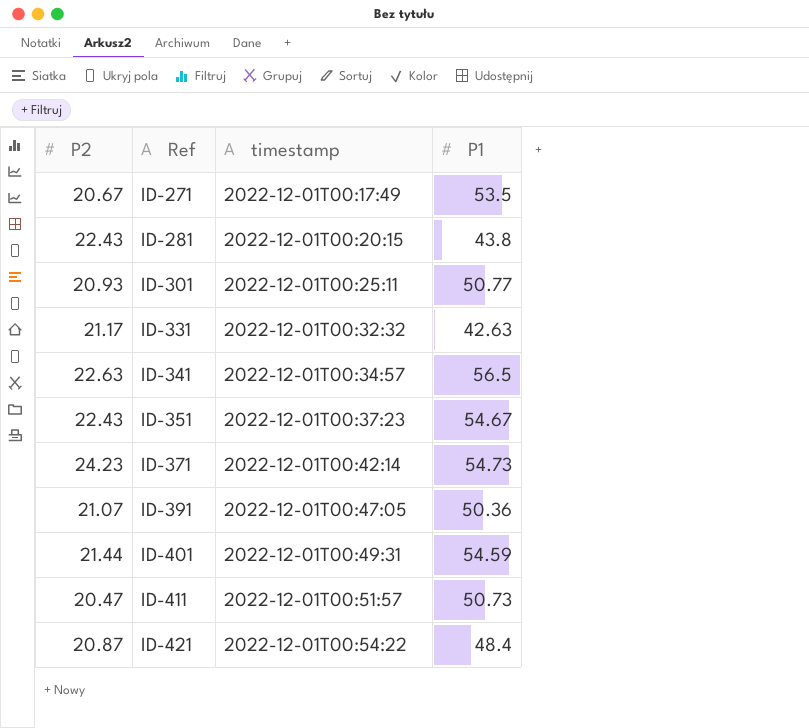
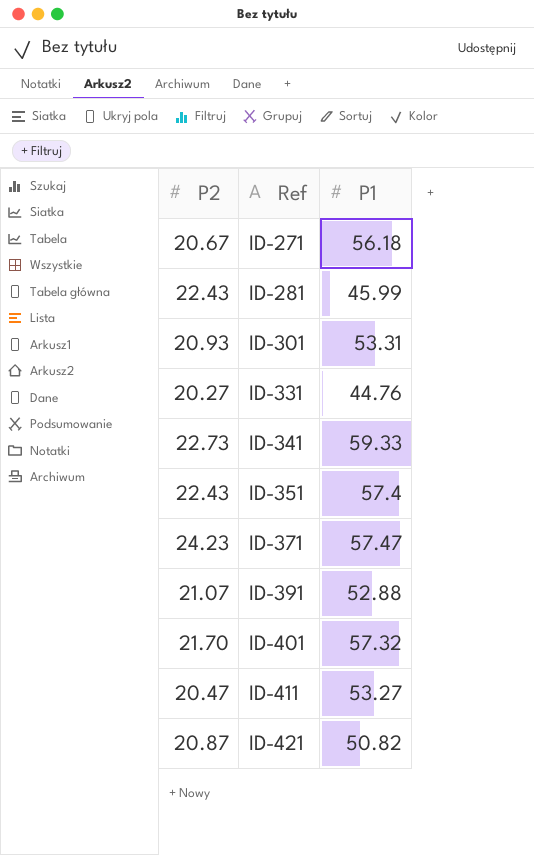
column timestamp | position: 3 -> none
ID-271 | P1: 53.5 -> 56.18
ID-281 | P1: 43.8 -> 45.99
ID-301 | P1: 50.77 -> 53.31
ID-331 | P2: 21.17 -> 20.27
ID-331 | P1: 42.63 -> 44.76
ID-341 | P2: 22.63 -> 22.73
ID-341 | P1: 56.5 -> 59.33
ID-351 | P1: 54.67 -> 57.4
ID-371 | P1: 54.73 -> 57.47
ID-391 | P1: 50.36 -> 52.88
ID-401 | P2: 21.44 -> 21.70
ID-401 | P1: 54.59 -> 57.32
ID-411 | P1: 50.73 -> 53.27
ID-421 | P1: 48.4 -> 50.82

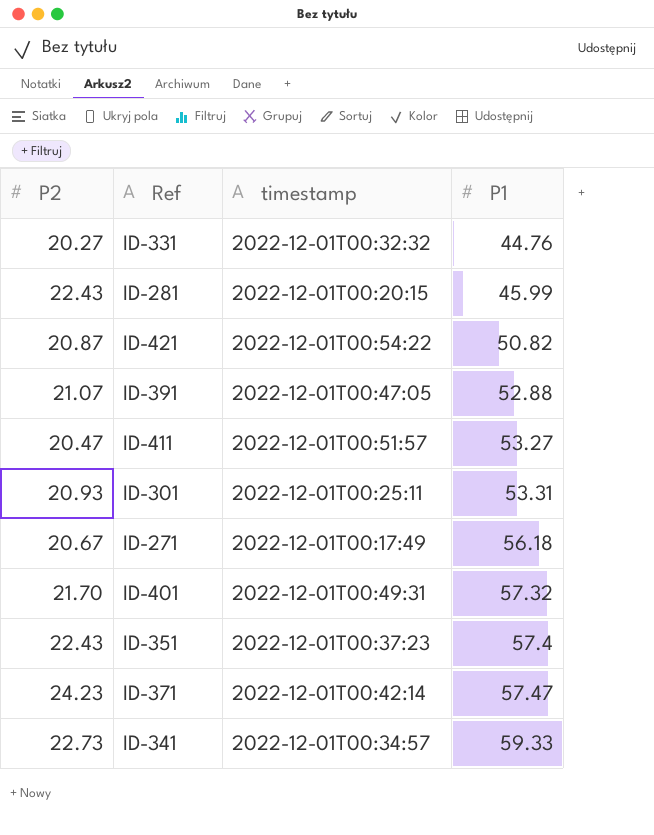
row order: Ref ascending -> P1 ascending
column timestamp | position: none -> 3

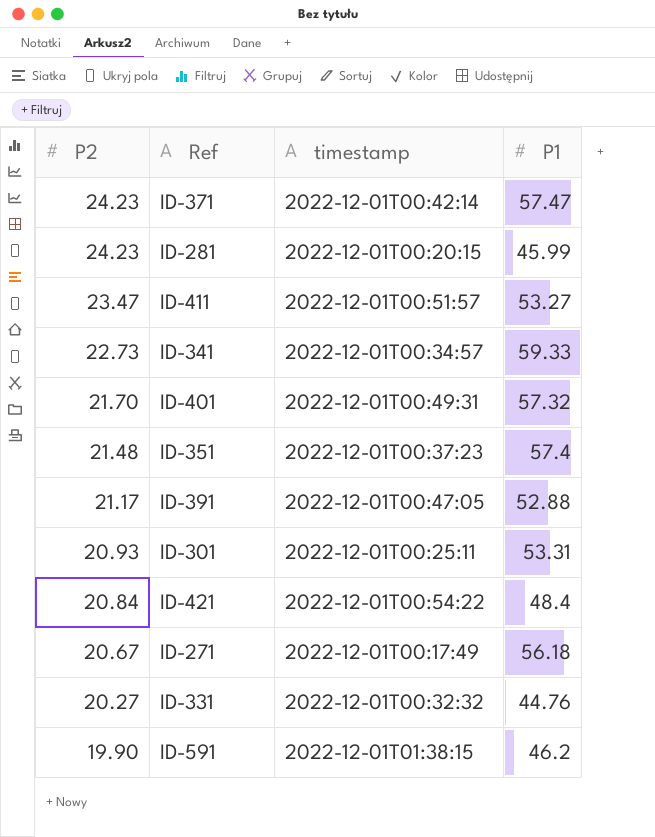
row order: P1 ascending -> P2 descending
ID-281 | P2: 22.43 -> 24.23
ID-411 | P2: 20.47 -> 23.47
ID-351 | P2: 22.43 -> 21.48
ID-391 | P2: 21.07 -> 21.17
ID-421 | P2: 20.87 -> 20.84
ID-421 | P1: 50.82 -> 48.4
row ID-591: none -> 19.90 | 2022-12-01T01:38:15 | 46.2

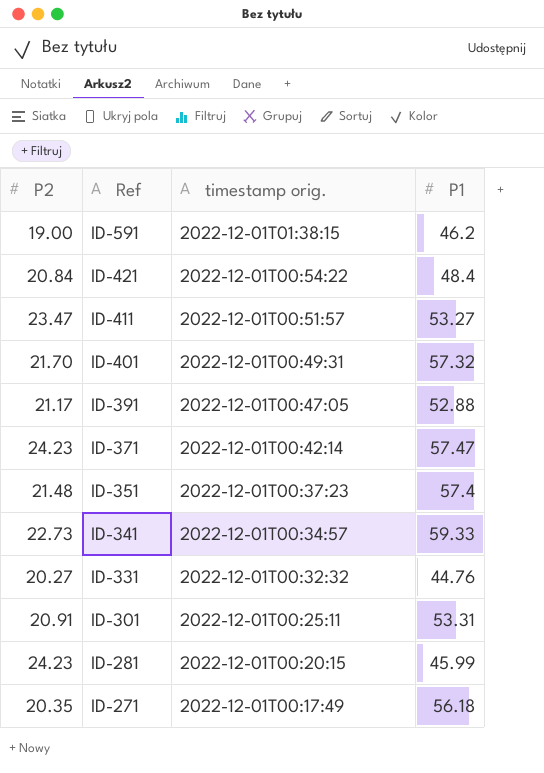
row order: P2 descending -> Ref descending
column name: timestamp -> timestamp orig.
ID-591 | P2: 19.90 -> 19.00
ID-301 | P2: 20.93 -> 20.91
ID-271 | P2: 20.67 -> 20.35

